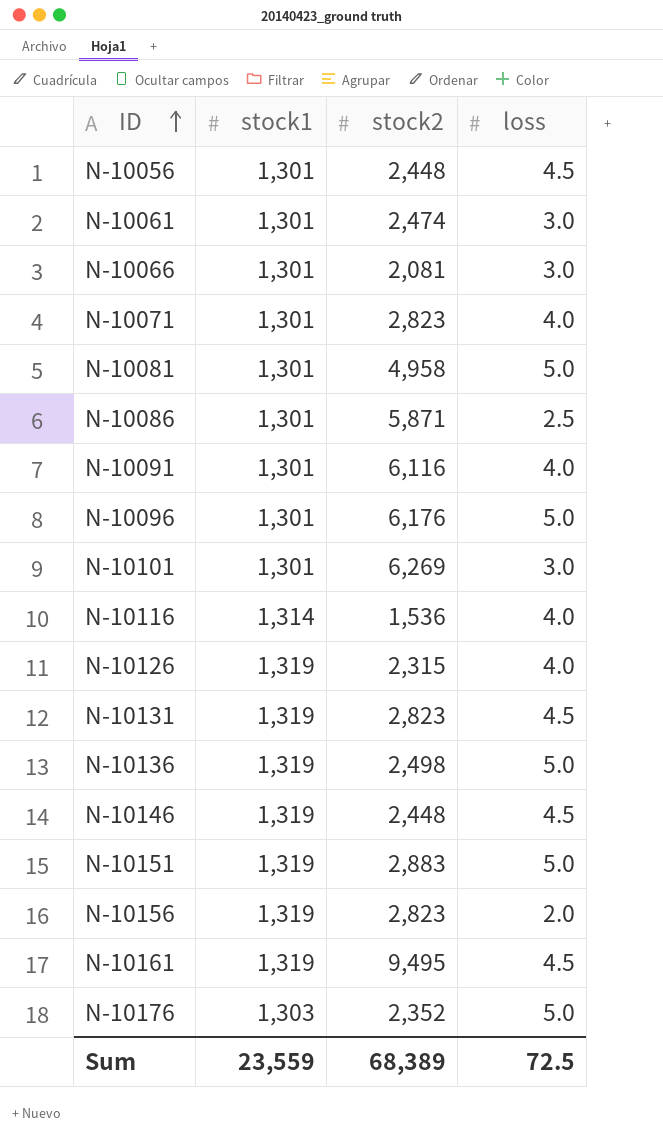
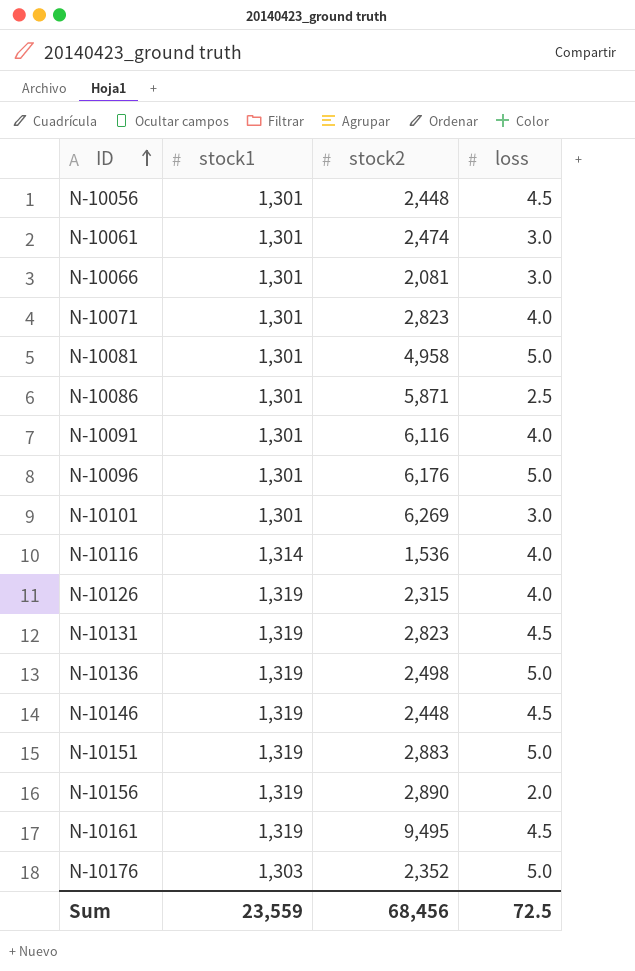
N-10156 | stock2: 2,823 -> 2,890
Sum | stock2: 68,389 -> 68,456

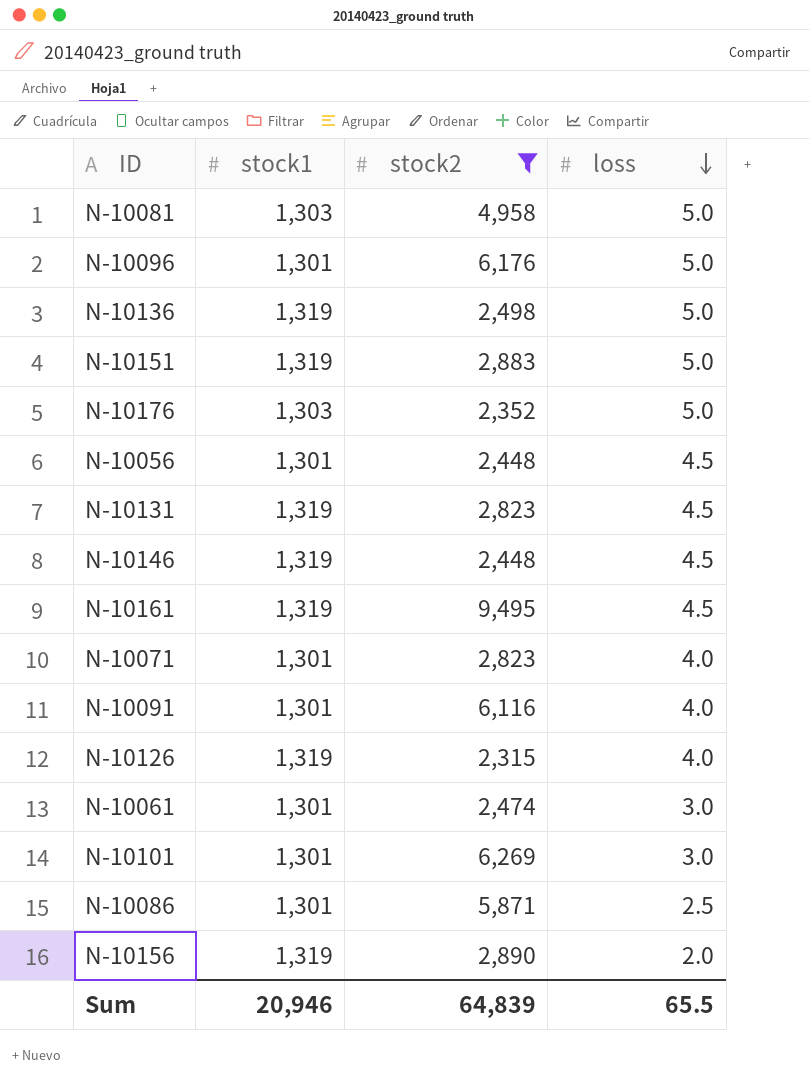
filter: none -> stock2 >= 2,315
row order: ID ascending -> loss descending
N-10081 | stock1: 1,301 -> 1,303
Sum | stock1: 23,559 -> 20,946
Sum | stock2: 68,456 -> 64,839
Sum | loss: 72.5 -> 65.5

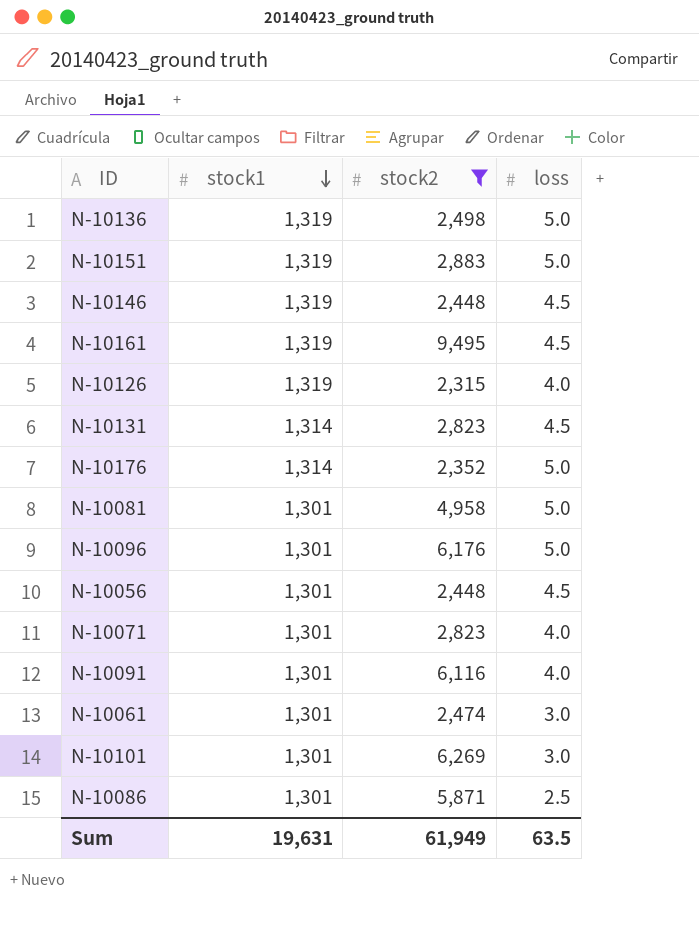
row order: loss descending -> stock1 descending
row N-10156: 1,319 | 2,890 | 2.0 -> none
N-10131 | stock1: 1,319 -> 1,314
N-10176 | stock1: 1,303 -> 1,314
N-10081 | stock1: 1,303 -> 1,301
Sum | stock1: 20,946 -> 19,631
Sum | stock2: 64,839 -> 61,949
Sum | loss: 65.5 -> 63.5

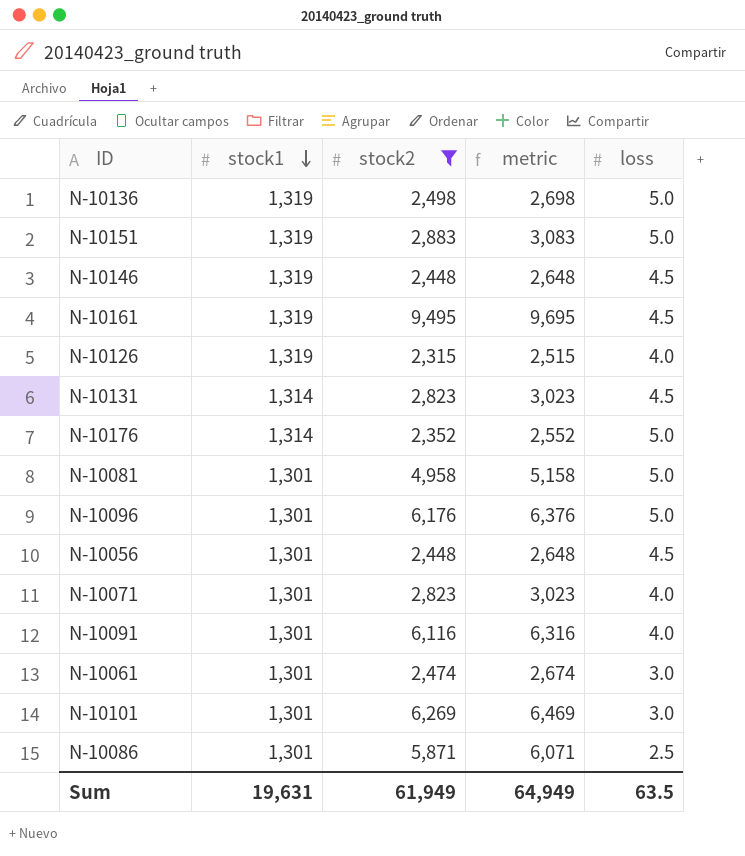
column metric | formula: none -> [stock2] + 200

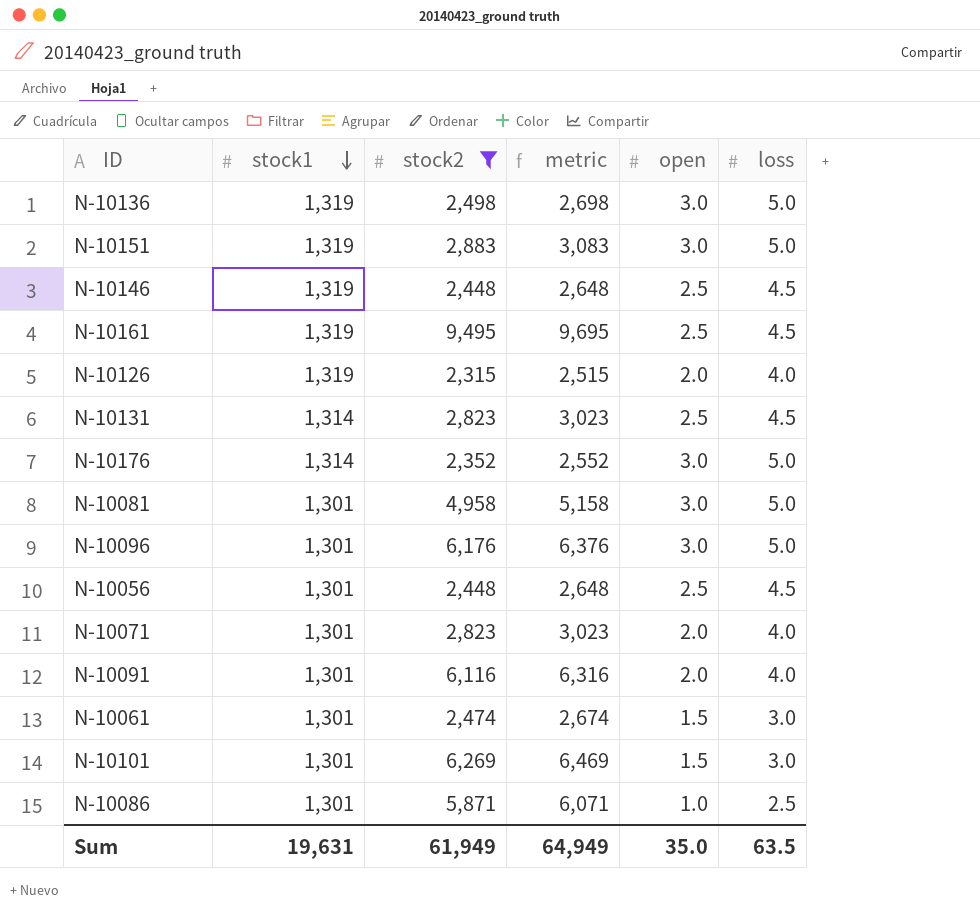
column open | position: none -> 5

